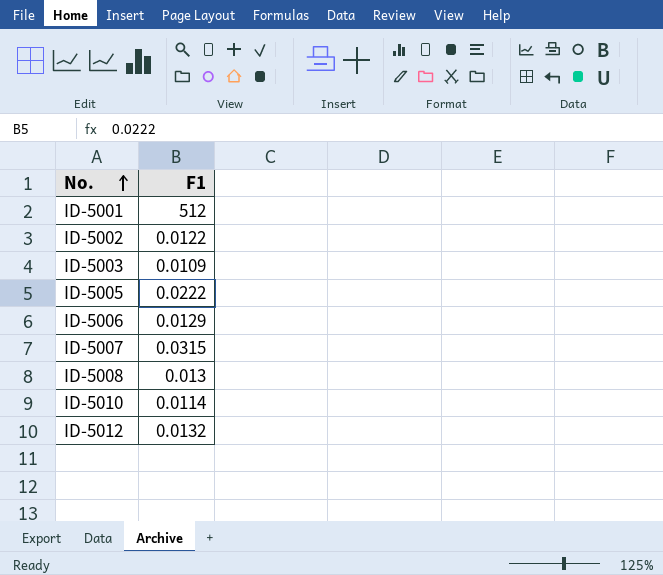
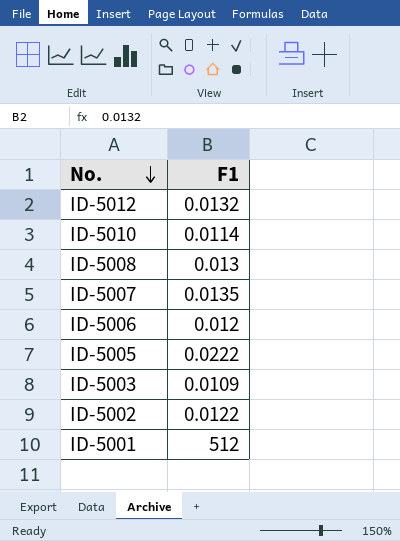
row order: No. ascending -> No. descending
ID-5007 | F1: 0.0315 -> 0.0135
ID-5006 | F1: 0.0129 -> 0.012

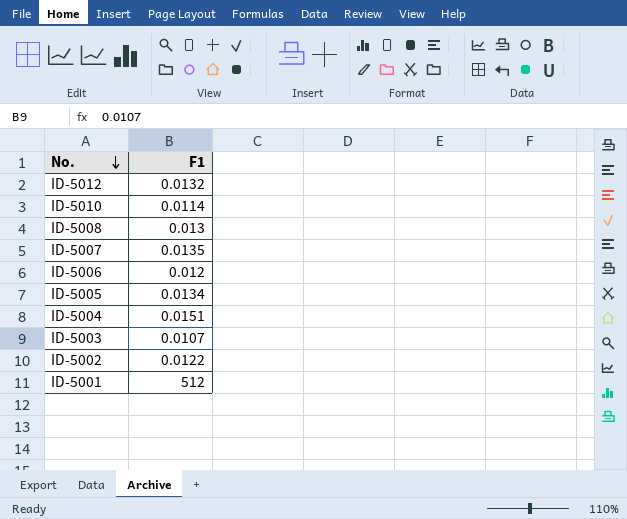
ID-5005 | F1: 0.0222 -> 0.0134
row ID-5004: none -> 0.0151
ID-5003 | F1: 0.0109 -> 0.0107

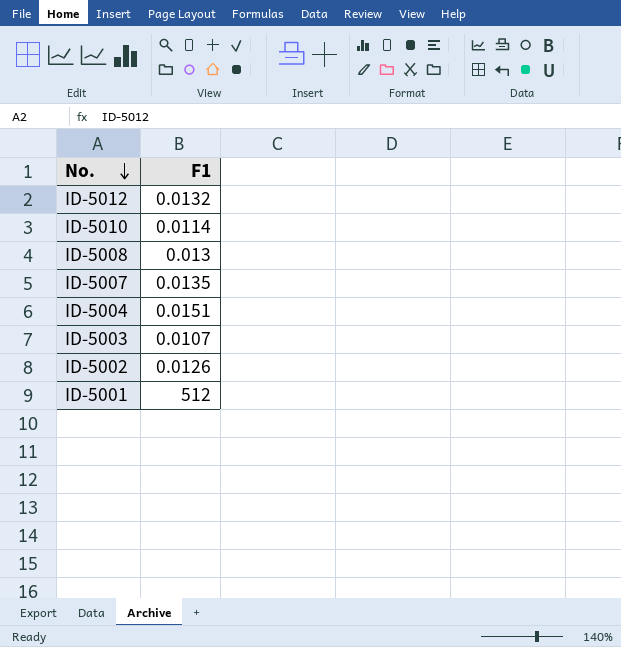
row ID-5006: 0.012 -> none
row ID-5005: 0.0134 -> none
ID-5002 | F1: 0.0122 -> 0.0126

